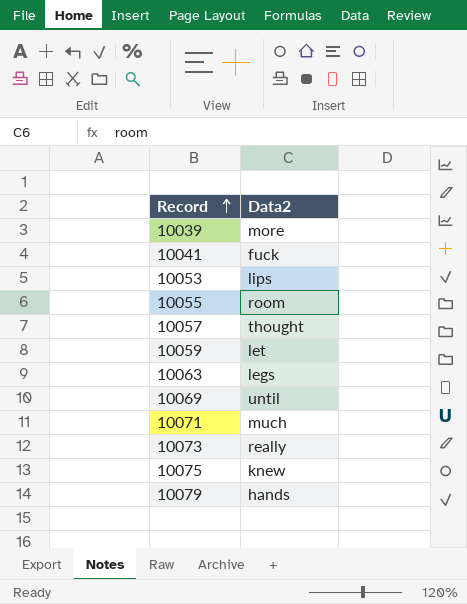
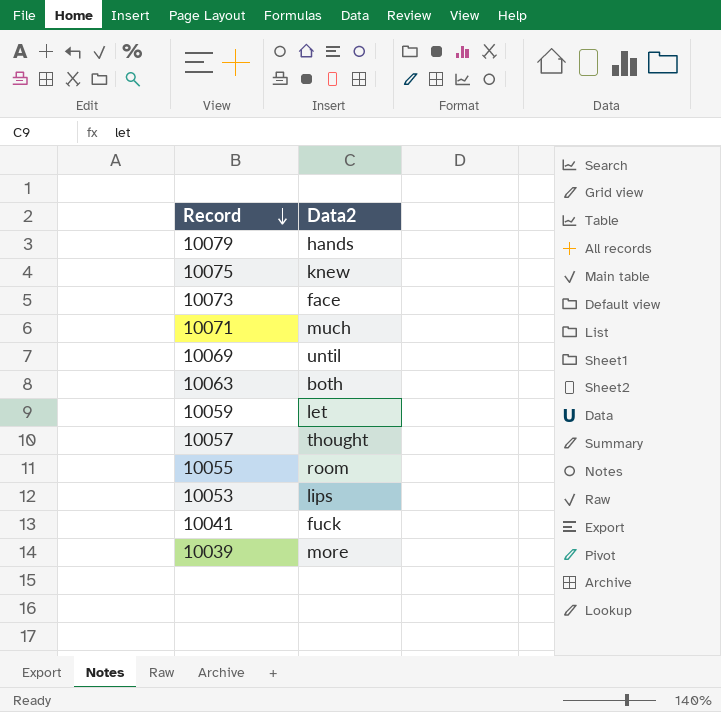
row order: Record ascending -> Record descending
10073 | Data2: really -> face
10063 | Data2: legs -> both

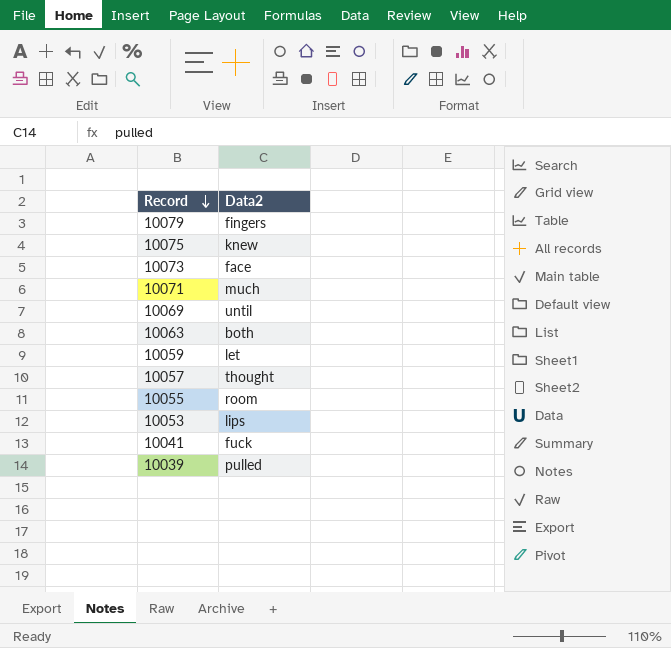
10079 | Data2: hands -> fingers
10039 | Data2: more -> pulled

